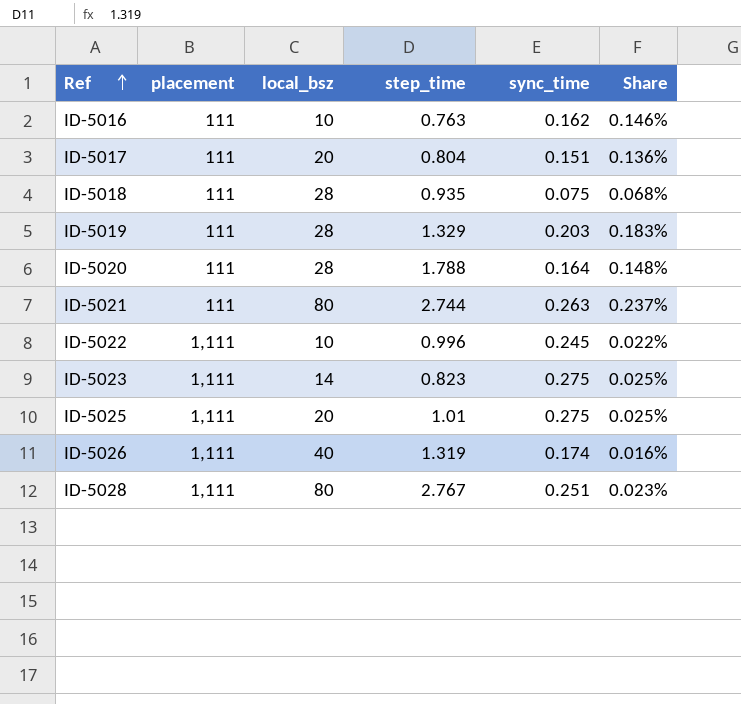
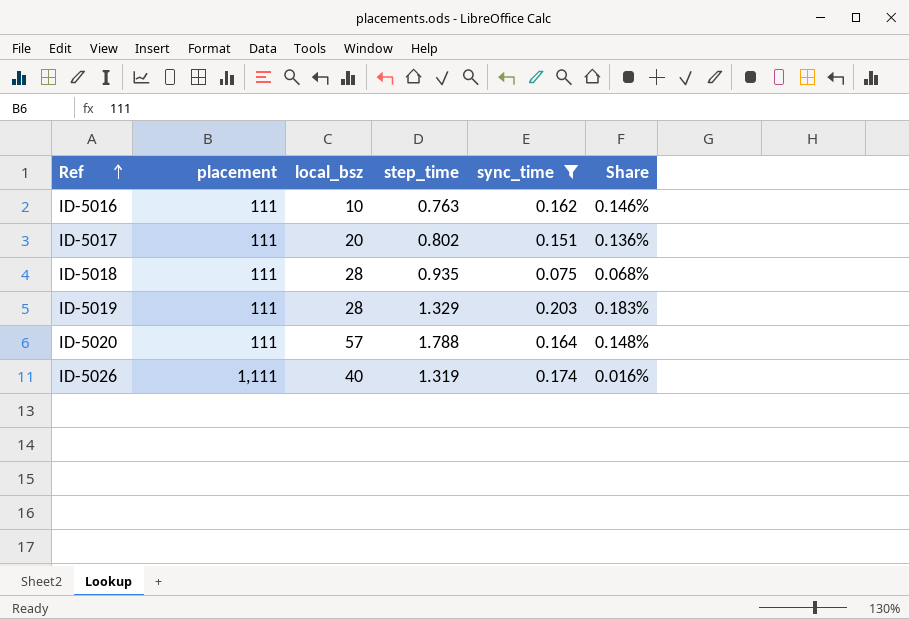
filter: none -> sync_time <= 0.203
ID-5017 | step_time: 0.804 -> 0.802
ID-5020 | local_bsz: 28 -> 57

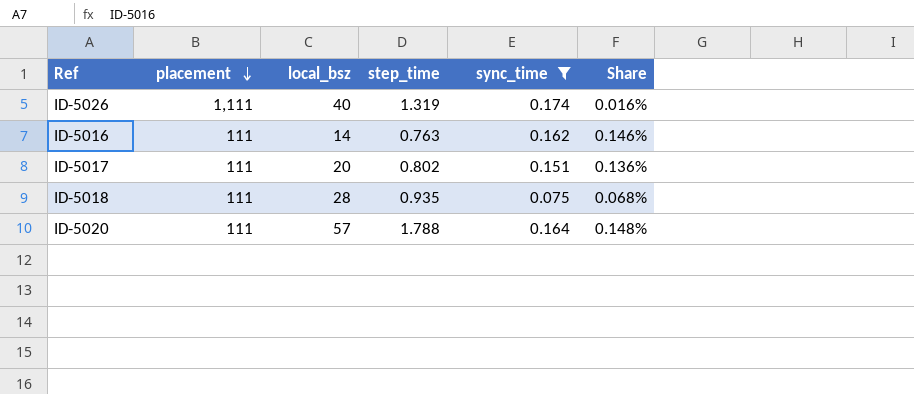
row order: Ref ascending -> placement descending
row ID-5019: 111 | 28 | 1.329 | 0.203 | 0.183% -> none
ID-5016 | local_bsz: 10 -> 14

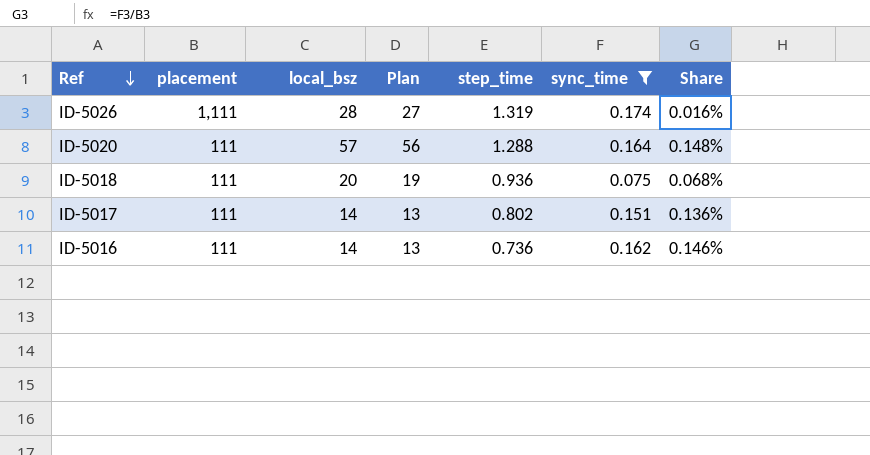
row order: placement descending -> Ref descending
column Plan | formula: none -> [local_bsz] - 1
ID-5026 | local_bsz: 40 -> 28
ID-5020 | step_time: 1.788 -> 1.288
ID-5018 | local_bsz: 28 -> 20
ID-5018 | step_time: 0.935 -> 0.936
ID-5017 | local_bsz: 20 -> 14
ID-5016 | step_time: 0.763 -> 0.736

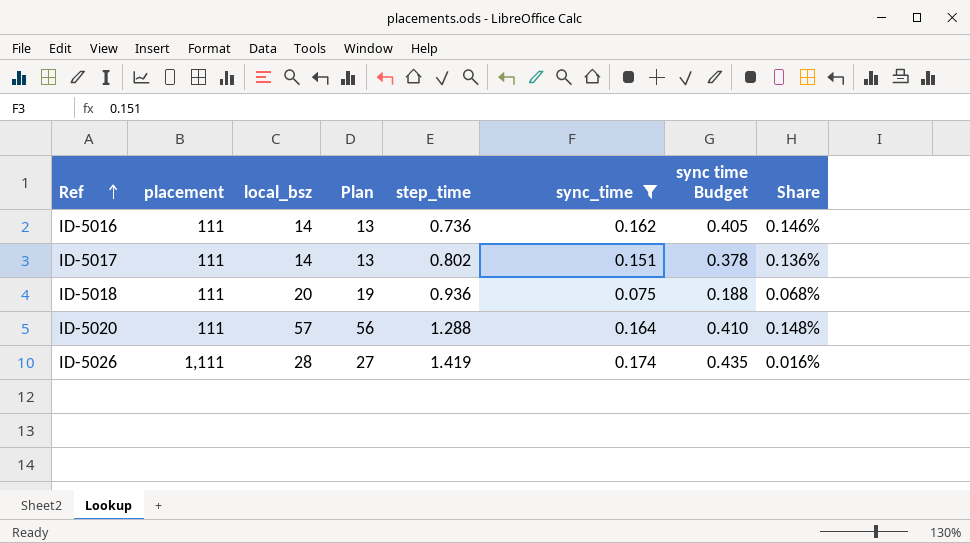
row order: Ref descending -> Ref ascending
column sync time Budget | formula: none -> [sync_time] * 2.5
ID-5026 | step_time: 1.319 -> 1.419

